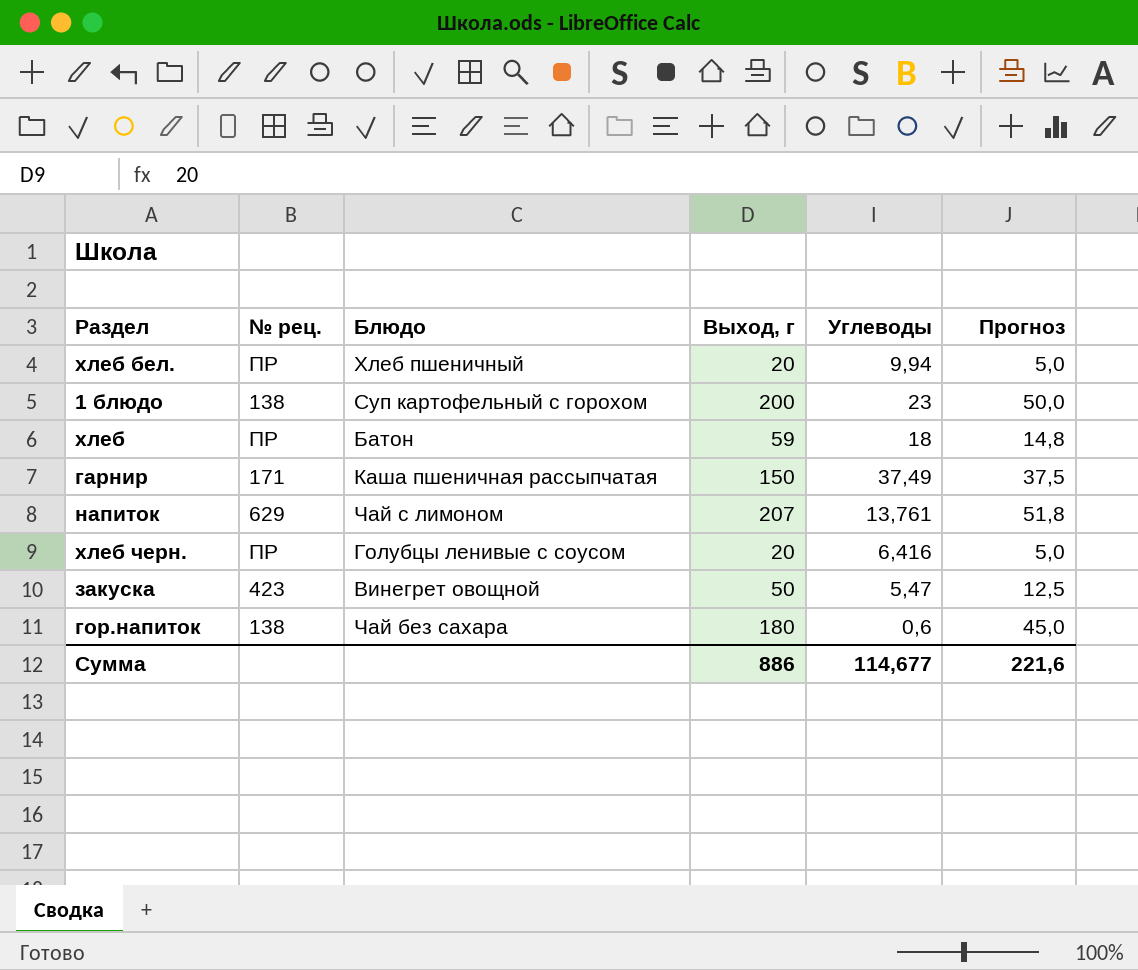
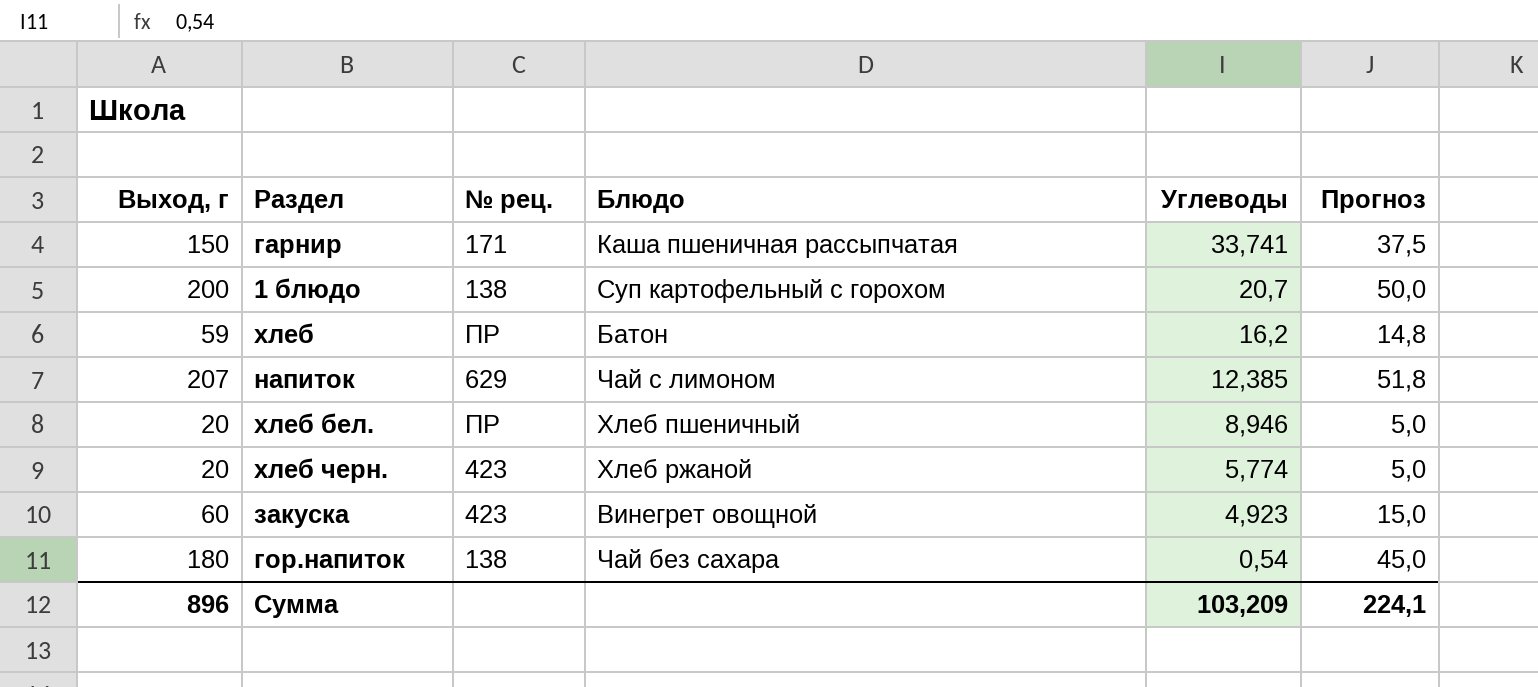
row order: none -> Углеводы descending
column Выход, г | position: 4 -> 1
гарнир | Углеводы: 37,49 -> 33,741
1 блюдо | Углеводы: 23 -> 20,7
хлеб | Углеводы: 18 -> 16,2
напиток | Углеводы: 13,761 -> 12,385
хлеб бел. | Углеводы: 9,94 -> 8,946
хлеб черн. | № рец.: ПР -> 423
хлеб черн. | Блюдо: Голубцы ленивые с соусом -> Хлеб ржаной
хлеб черн. | Углеводы: 6,416 -> 5,774
закуска | Выход, г: 50 -> 60
закуска | Углеводы: 5,47 -> 4,923
закуска | Прогноз: 12,5 -> 15,0
гор.напиток | Углеводы: 0,6 -> 0,54
Сумма | Выход, г: 886 -> 896
Сумма | Углеводы: 114,677 -> 103,209
Сумма | Прогноз: 221,6 -> 224,1

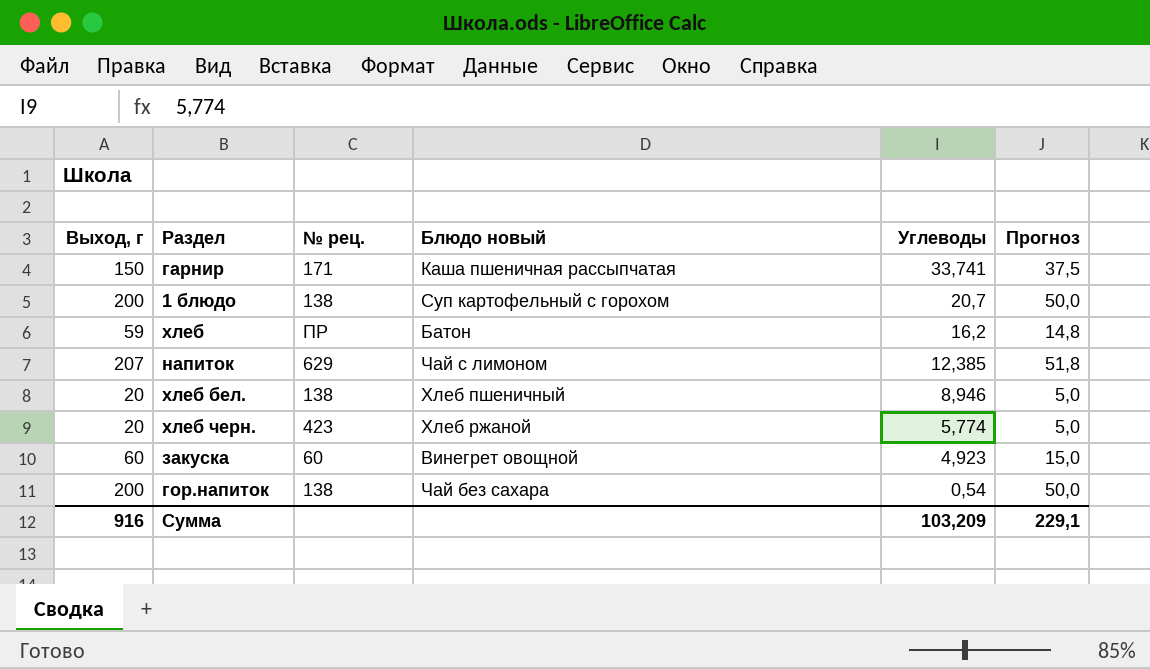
column name: Блюдо -> Блюдо новый
хлеб бел. | № рец.: ПР -> 138
закуска | № рец.: 423 -> 60
гор.напиток | Выход, г: 180 -> 200
гор.напиток | Прогноз: 45,0 -> 50,0
Сумма | Выход, г: 896 -> 916
Сумма | Прогноз: 224,1 -> 229,1

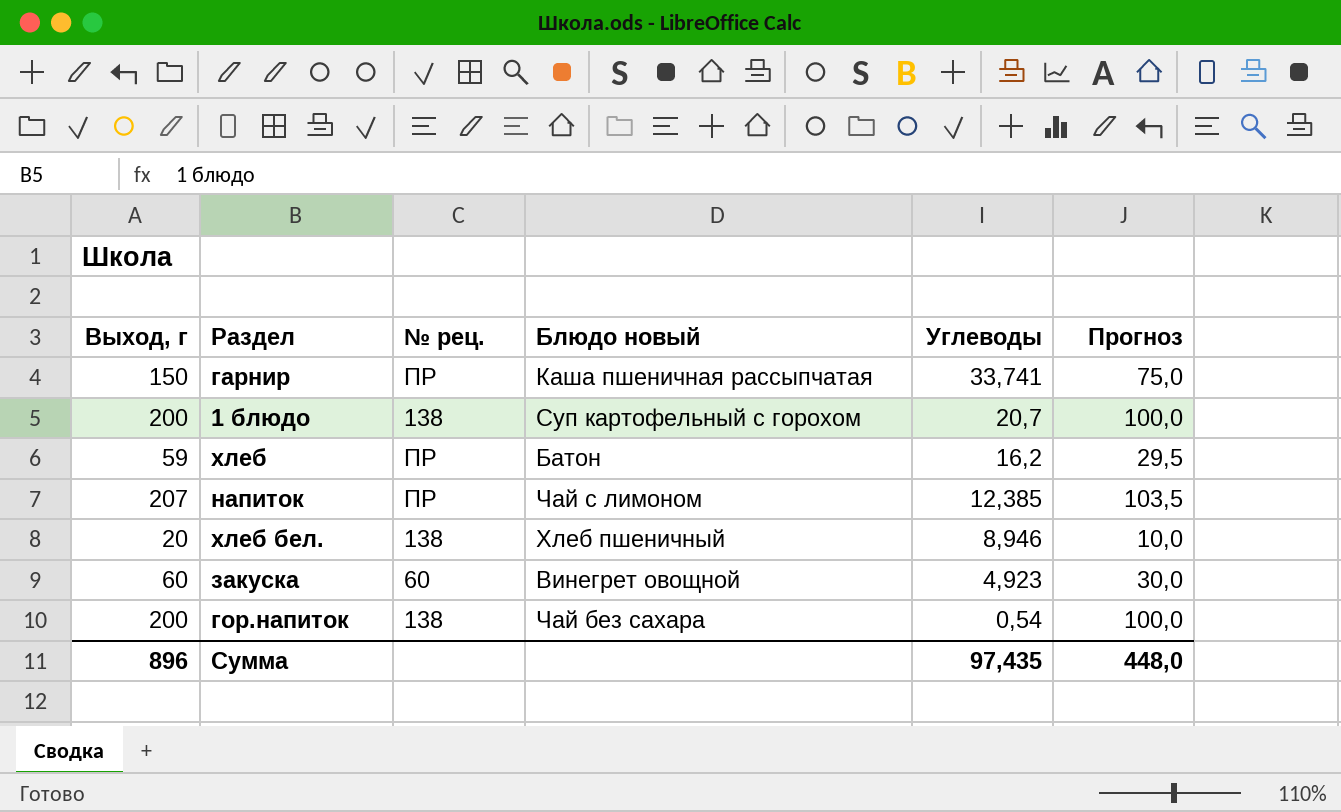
column Прогноз | formula: [Выход, г] * 0,25 -> [Выход, г] * 0,5
row хлеб черн.: 20 | 423 | Хлеб ржаной | 5,774 | 5,0 -> none
гарнир | № рец.: 171 -> ПР
напиток | № рец.: 629 -> ПР
Сумма | Выход, г: 916 -> 896
Сумма | Углеводы: 103,209 -> 97,435
Сумма | Прогноз: 229,1 -> 448,0

